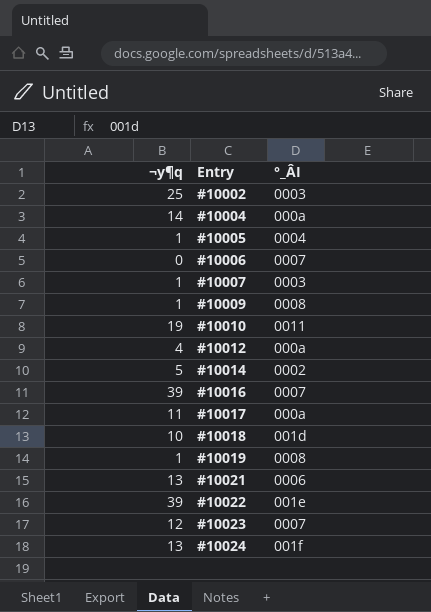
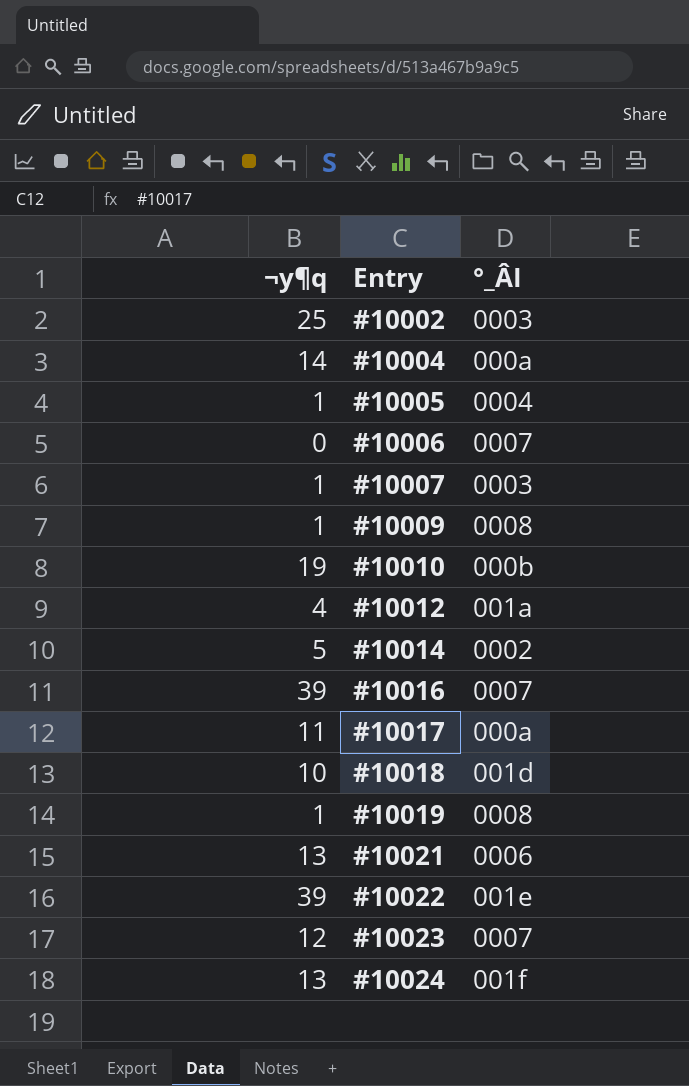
#10010 | °_ÂI: 0011 -> 000b
#10012 | °_ÂI: 000a -> 001a

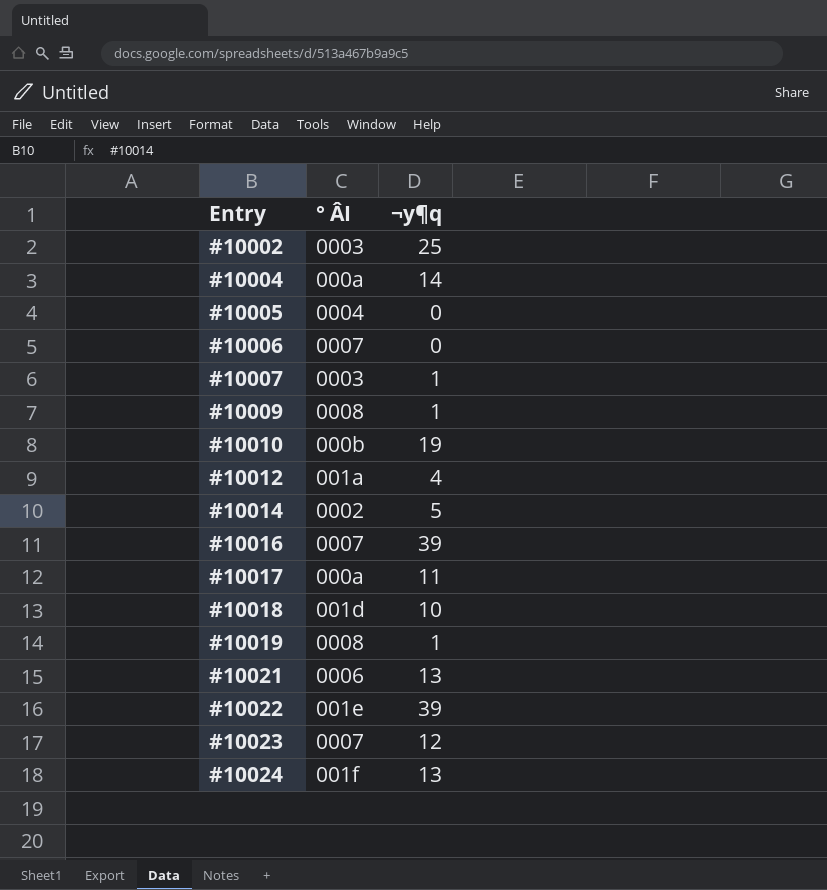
column name: °_ÂI -> ° ÂI
column ¬y¶q | position: 1 -> 3
#10005 | ¬y¶q: 1 -> 0

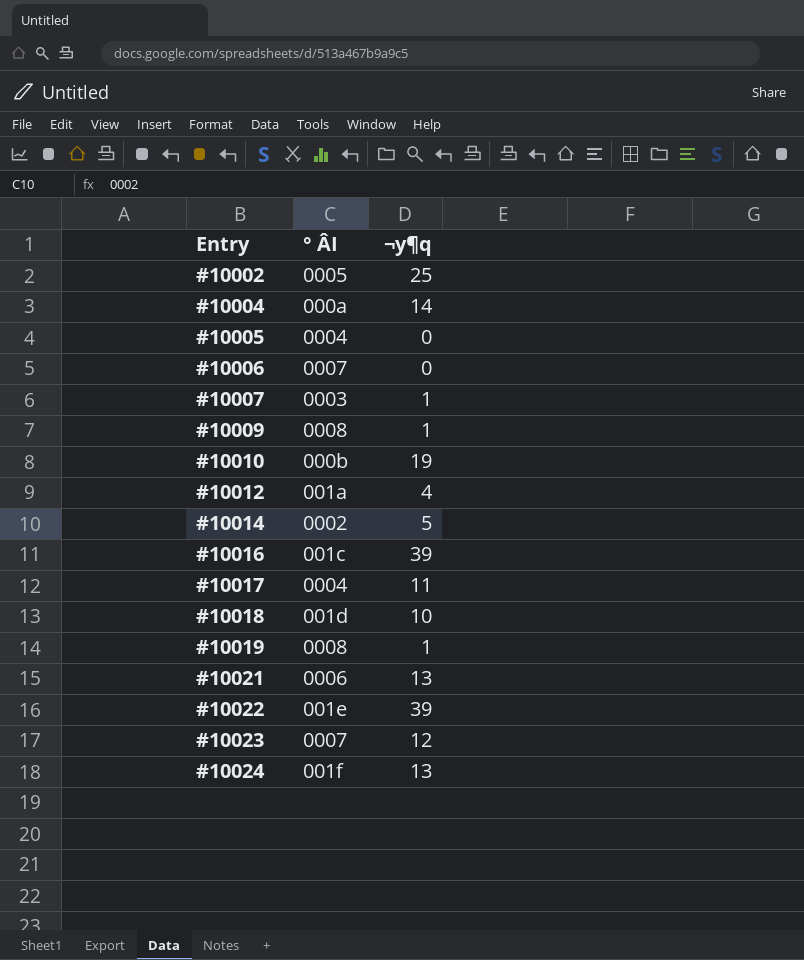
#10002 | ° ÂI: 0003 -> 0005
#10016 | ° ÂI: 0007 -> 001c
#10017 | ° ÂI: 000a -> 0004

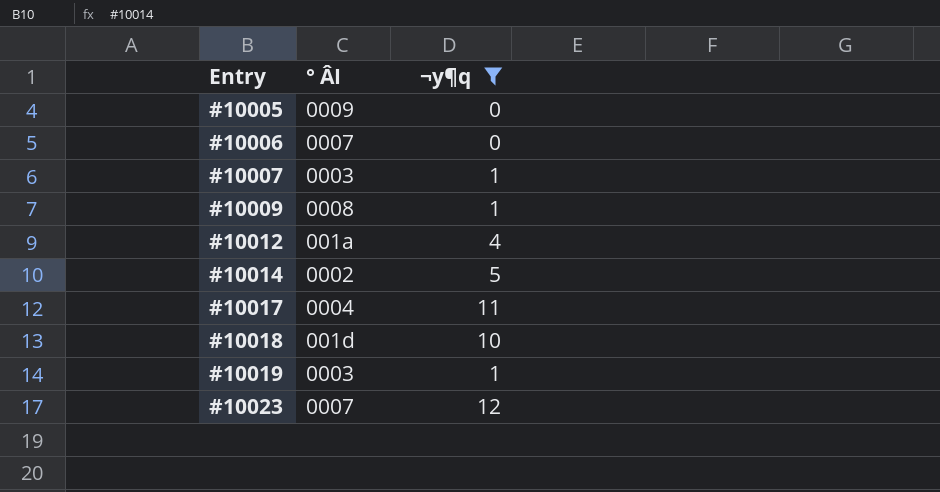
filter: none -> ¬y¶q <= 12
#10005 | ° ÂI: 0004 -> 0009
#10019 | ° ÂI: 0008 -> 0003

